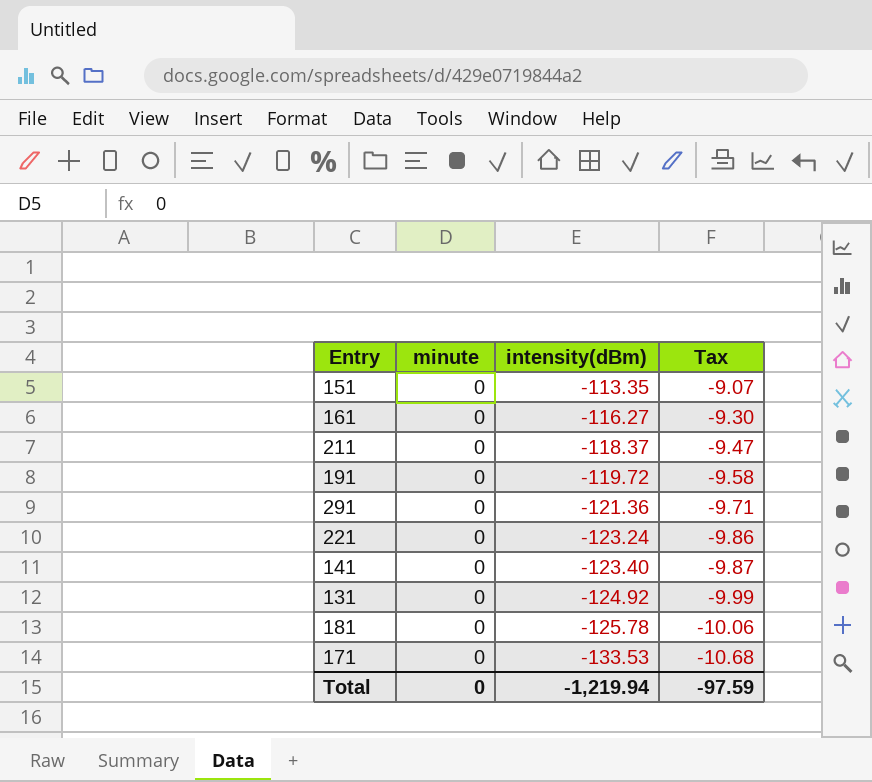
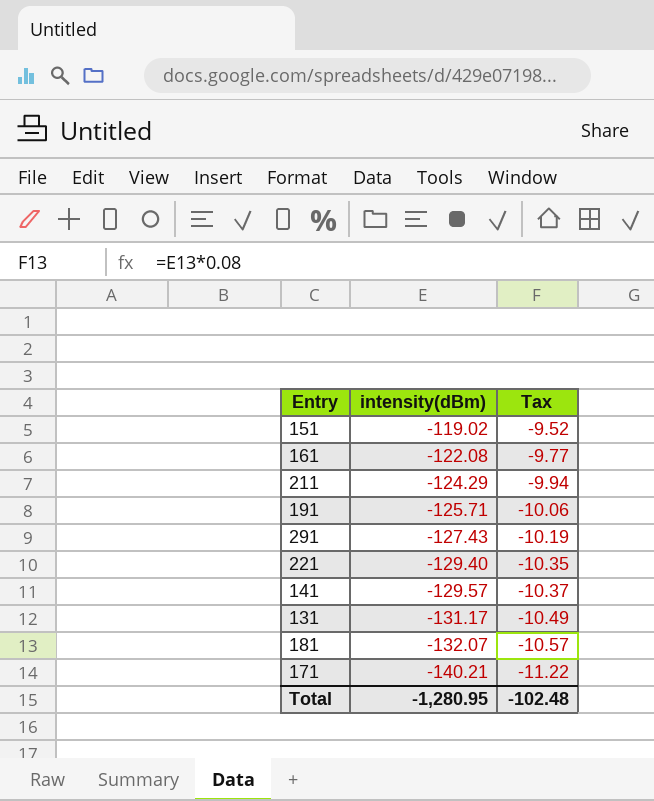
column minute | position: 2 -> none
151 | intensity(dBm): -113.35 -> -119.02
151 | Tax: -9.07 -> -9.52
161 | intensity(dBm): -116.27 -> -122.08
161 | Tax: -9.30 -> -9.77
211 | intensity(dBm): -118.37 -> -124.29
211 | Tax: -9.47 -> -9.94
191 | intensity(dBm): -119.72 -> -125.71
191 | Tax: -9.58 -> -10.06
291 | intensity(dBm): -121.36 -> -127.43
291 | Tax: -9.71 -> -10.19
221 | intensity(dBm): -123.24 -> -129.40
221 | Tax: -9.86 -> -10.35
141 | intensity(dBm): -123.40 -> -129.57
141 | Tax: -9.87 -> -10.37
131 | intensity(dBm): -124.92 -> -131.17
131 | Tax: -9.99 -> -10.49
181 | intensity(dBm): -125.78 -> -132.07
181 | Tax: -10.06 -> -10.57
171 | intensity(dBm): -133.53 -> -140.21
171 | Tax: -10.68 -> -11.22
Total | intensity(dBm): -1,219.94 -> -1,280.95
Total | Tax: -97.59 -> -102.48

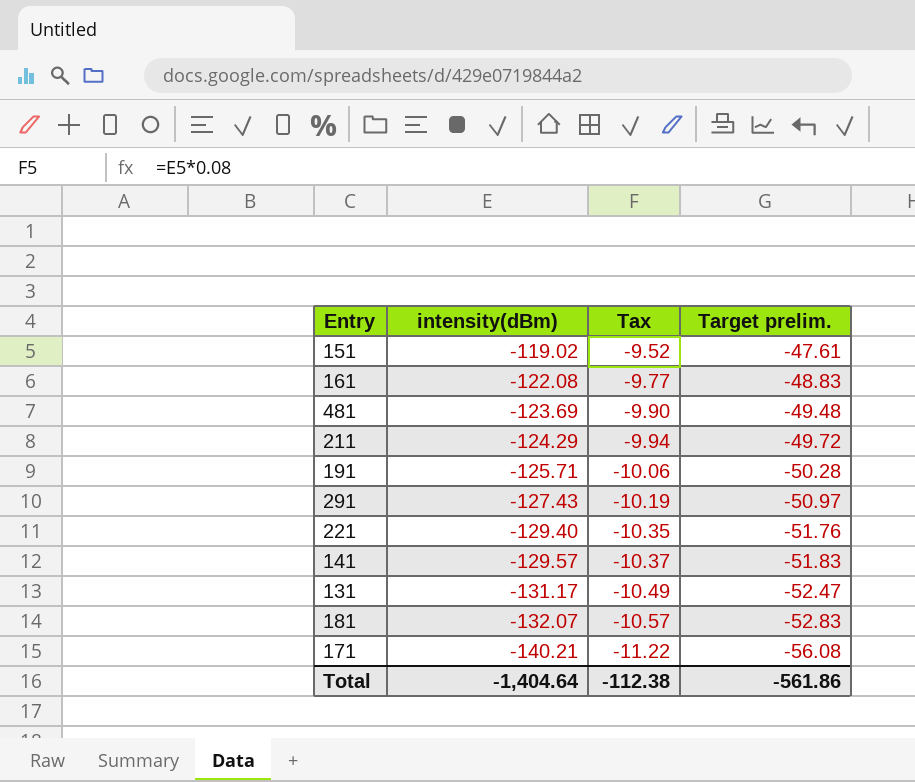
column Target prelim. | formula: none -> [intensity(dBm)] * 0.4
row 481: none -> -123.69 | -9.90 | -49.48
Total | intensity(dBm): -1,280.95 -> -1,404.64
Total | Tax: -102.48 -> -112.38

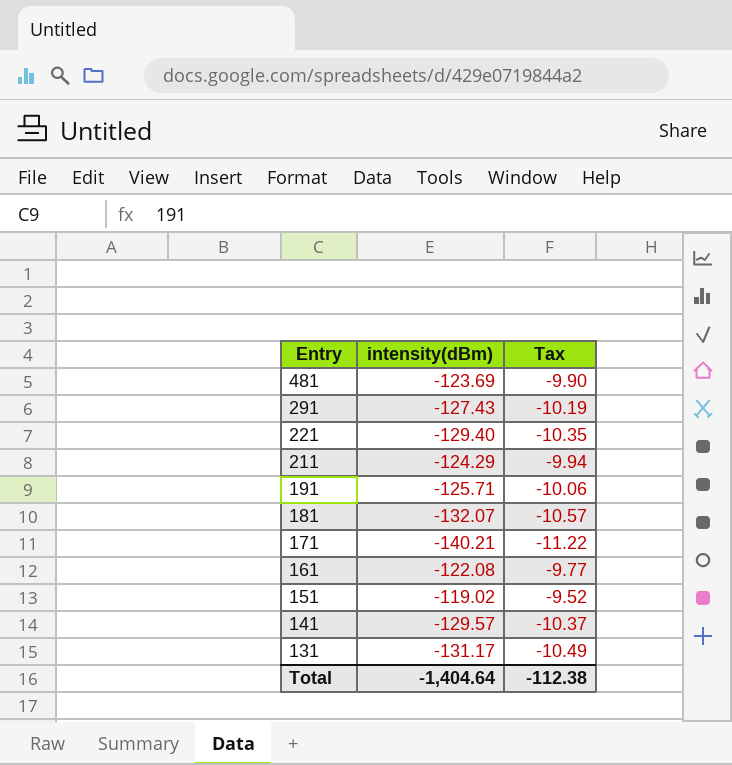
row order: intensity(dBm) descending -> Entry descending
column Target prelim. | formula: [intensity(dBm)] * 0.4 -> none

